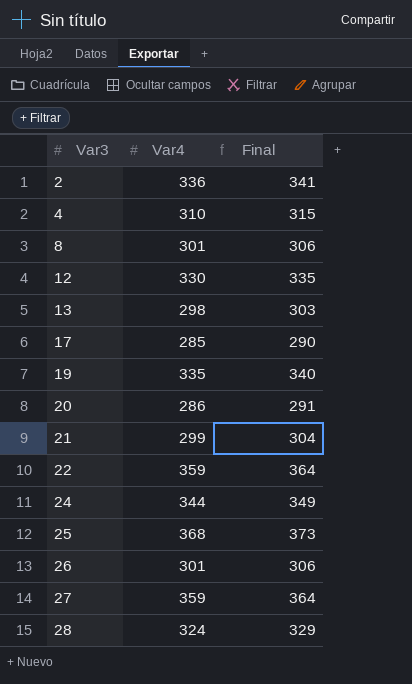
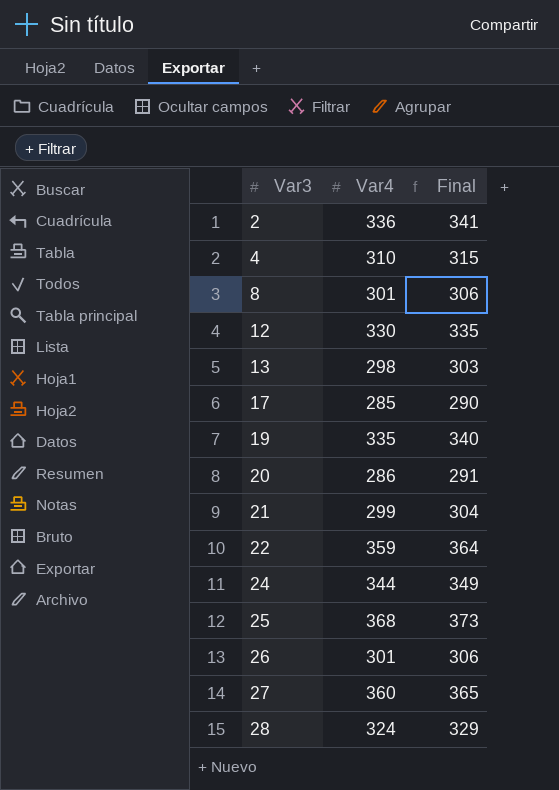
27 | Var4: 359 -> 360
27 | Final: 364 -> 365

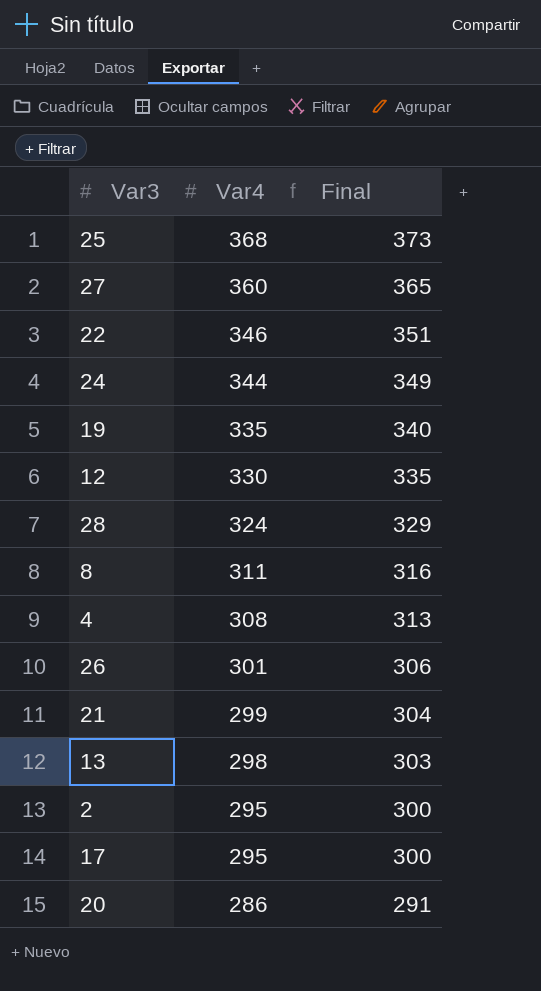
row order: Var3 ascending -> Var4 descending
22 | Var4: 359 -> 346
22 | Final: 364 -> 351
8 | Var4: 301 -> 311
8 | Final: 306 -> 316
4 | Var4: 310 -> 308
4 | Final: 315 -> 313
2 | Var4: 336 -> 295
2 | Final: 341 -> 300
17 | Var4: 285 -> 295
17 | Final: 290 -> 300

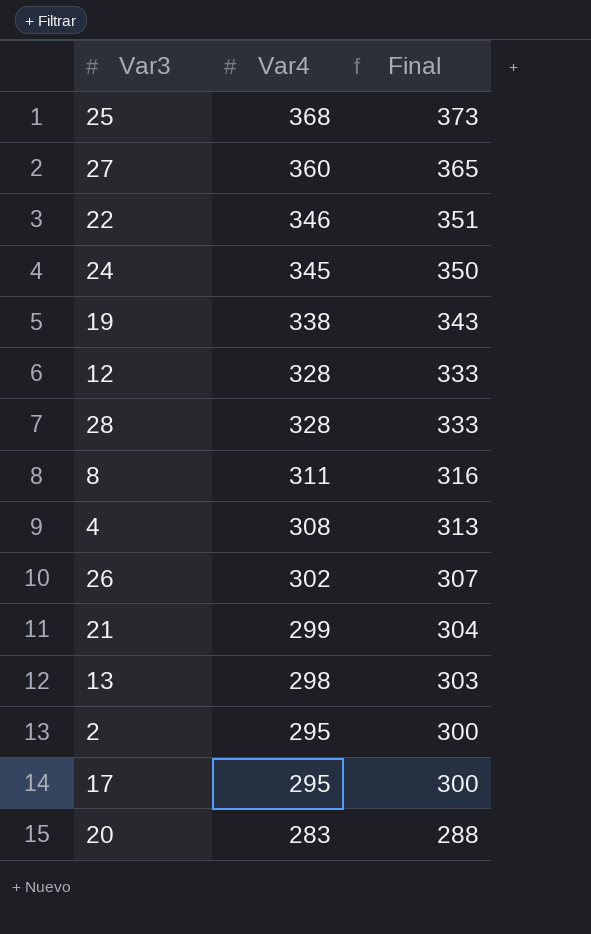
24 | Var4: 344 -> 345
24 | Final: 349 -> 350
19 | Var4: 335 -> 338
19 | Final: 340 -> 343
12 | Var4: 330 -> 328
12 | Final: 335 -> 333
28 | Var4: 324 -> 328
28 | Final: 329 -> 333
26 | Var4: 301 -> 302
26 | Final: 306 -> 307
20 | Var4: 286 -> 283
20 | Final: 291 -> 288

